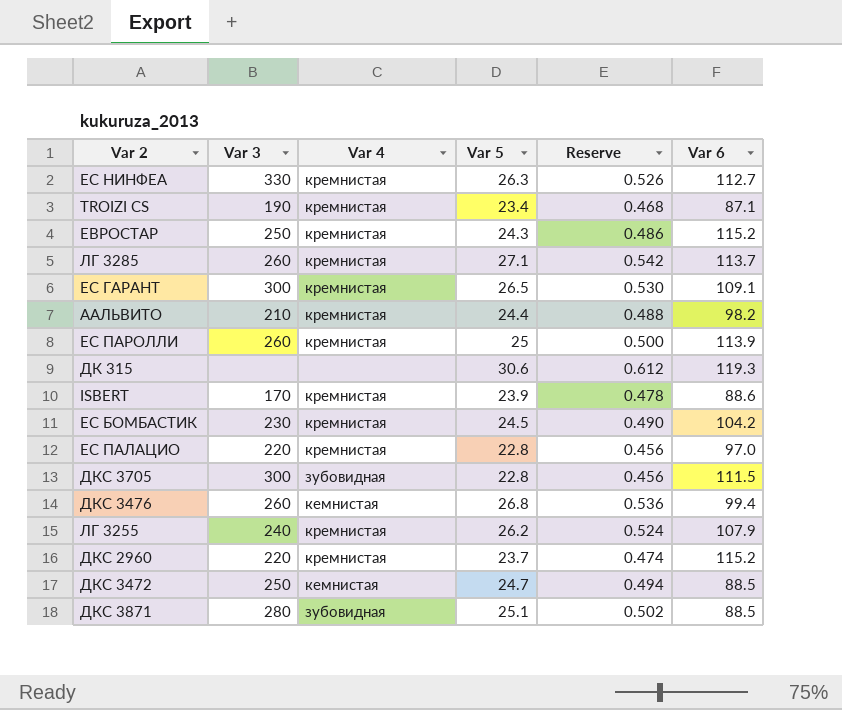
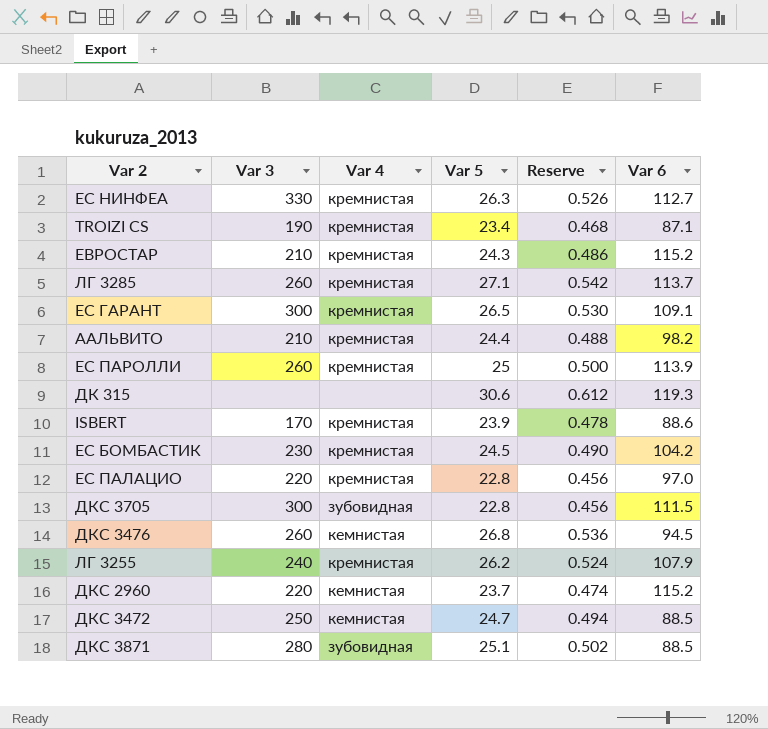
ЕВРОСТАР | Var 3: 250 -> 210
ДКС 3476 | Var 6: 99.4 -> 94.5
ДКС 2960 | Var 4: кремнистая -> кемнистая

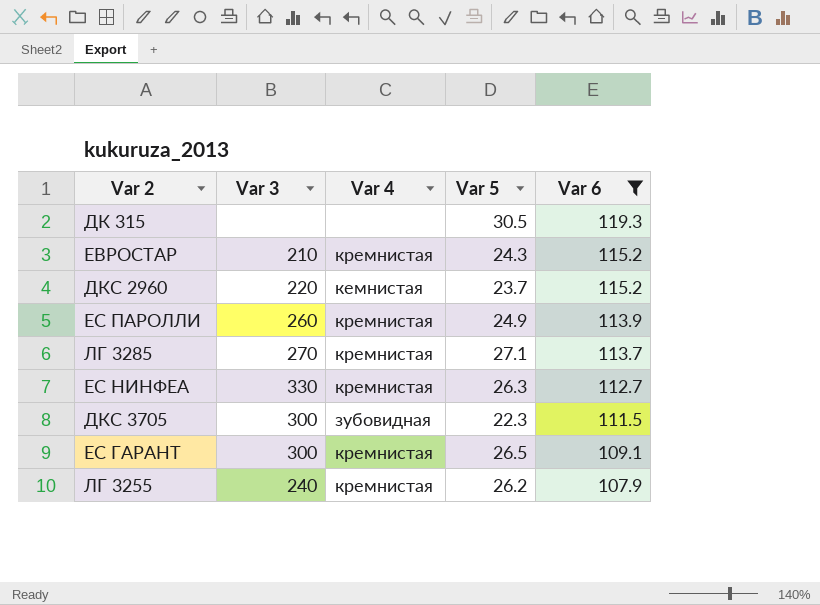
filter: none -> Var 6 >= 107.9
row order: none -> Var 6 descending
column Reserve | formula: [Var 5] * 0.02 -> none
ДК 315 | Var 5: 30.6 -> 30.5
ЕС ПАРОЛЛИ | Var 5: 25 -> 24.9
ЛГ 3285 | Var 3: 260 -> 270
ДКС 3705 | Var 5: 22.8 -> 22.3

